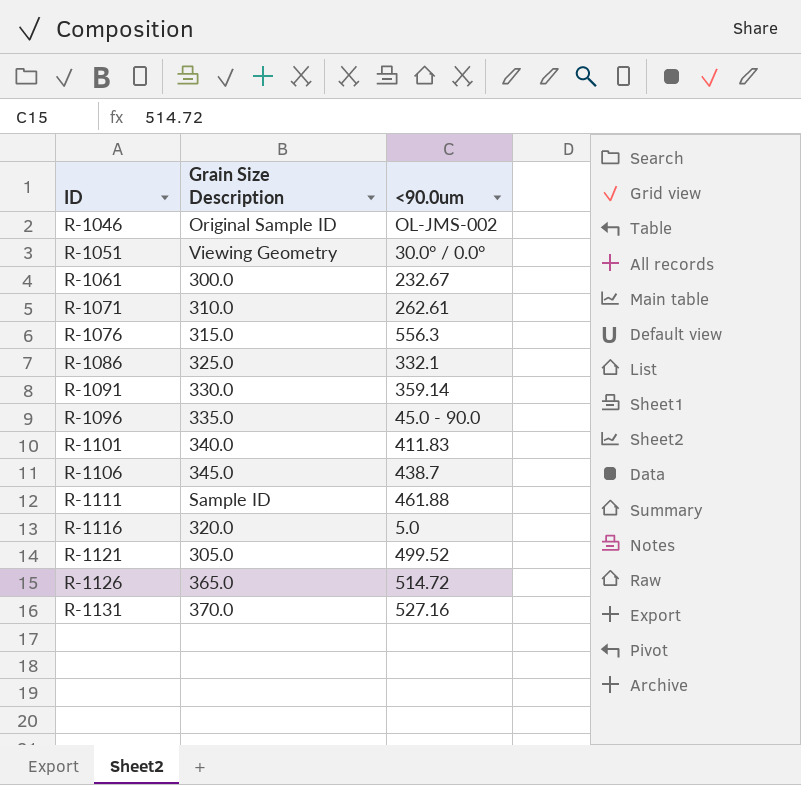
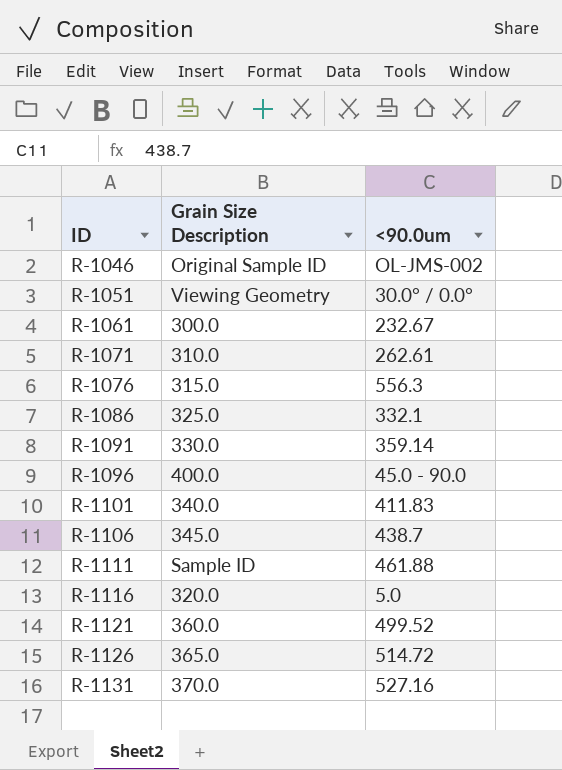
R-1096 | Grain Size Description: 335.0 -> 400.0
R-1121 | Grain Size Description: 305.0 -> 360.0

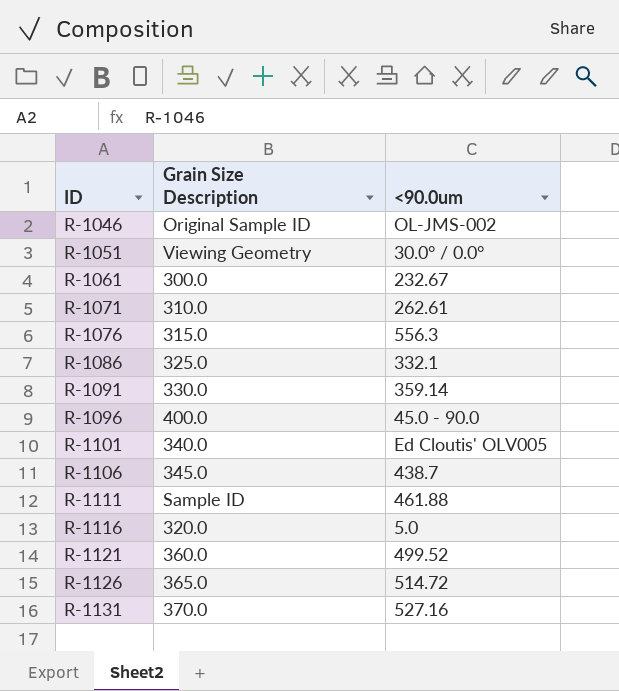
R-1101 | <90.0um: 411.83 -> Ed Cloutis' OLV005

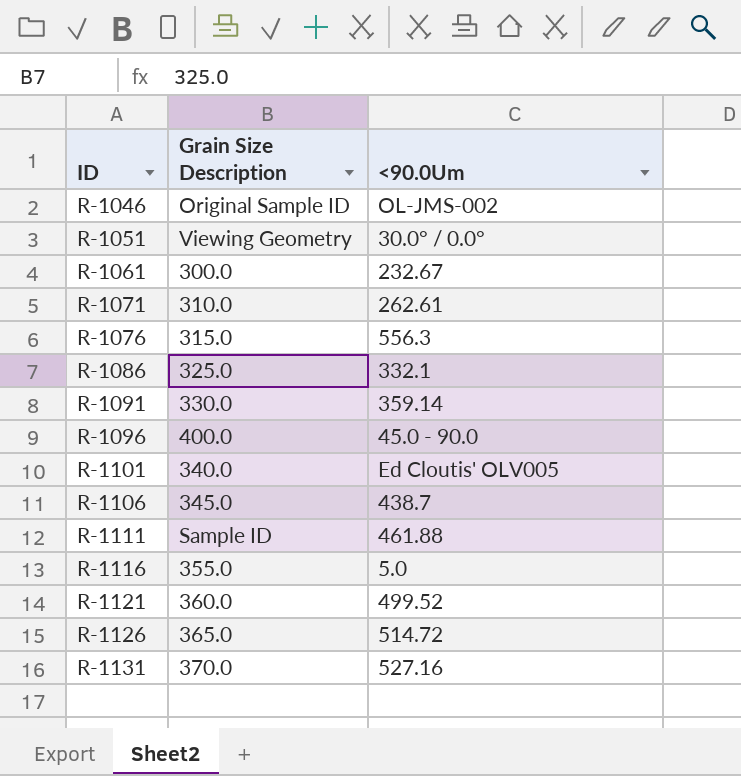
column name: <90.0um -> <90.0Um
R-1116 | Grain Size Description: 320.0 -> 355.0

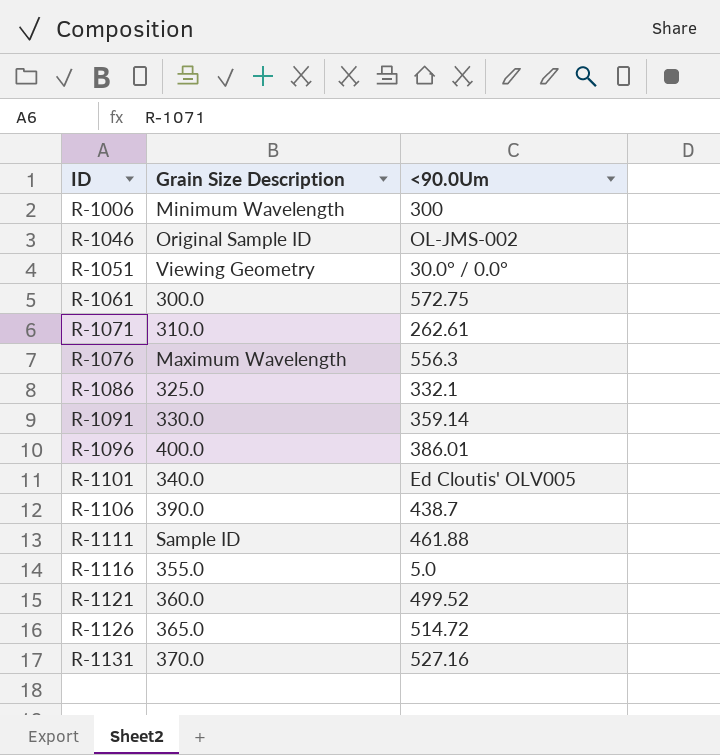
row R-1006: none -> Minimum Wavelength | 300
R-1061 | <90.0Um: 232.67 -> 572.75
R-1076 | Grain Size Description: 315.0 -> Maximum Wavelength
R-1096 | <90.0Um: 45.0 - 90.0 -> 386.01
R-1106 | Grain Size Description: 345.0 -> 390.0

